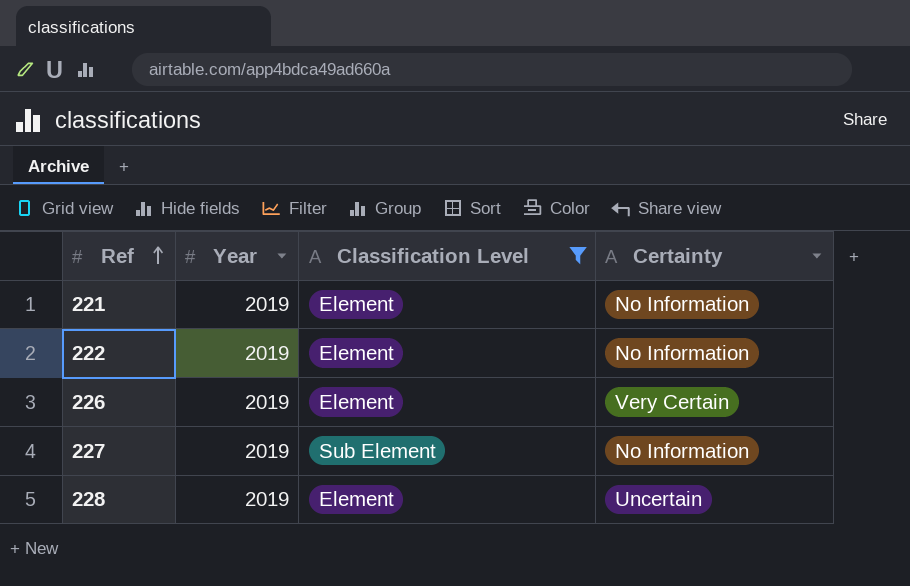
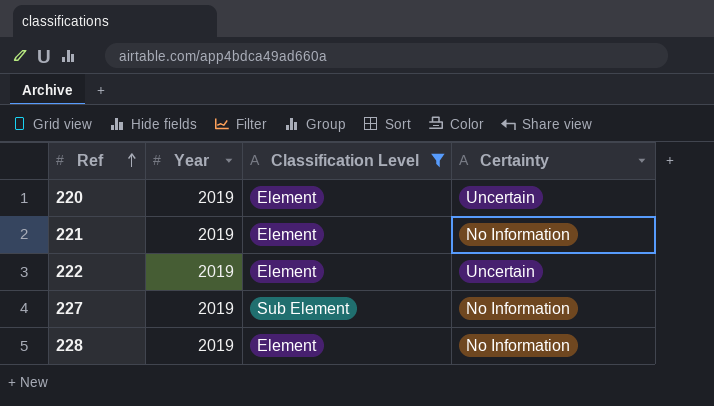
row 226: 2019 | Element | Very Certain -> none
row 220: none -> 2019 | Element | Uncertain
222 | Certainty: No Information -> Uncertain
228 | Certainty: Uncertain -> No Information

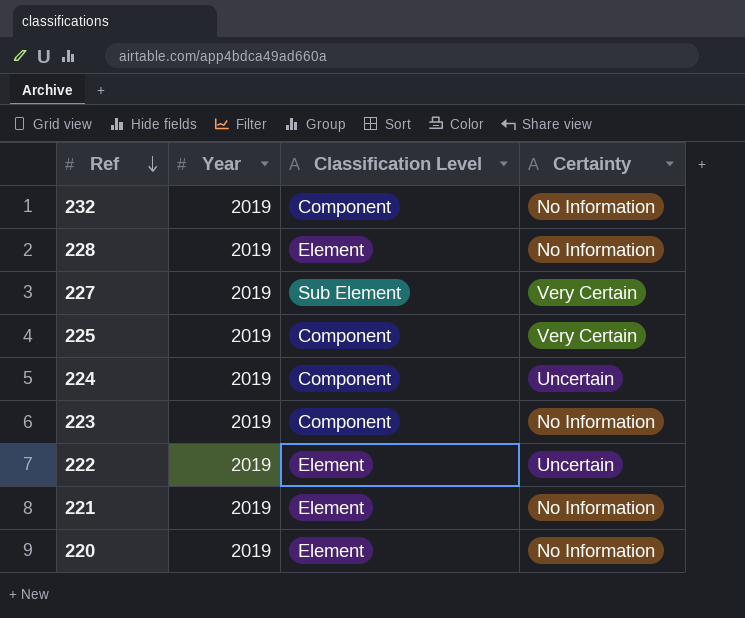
filter: Classification Level != Component -> none
row order: Ref ascending -> Ref descending
227 | Certainty: No Information -> Very Certain
220 | Certainty: Uncertain -> No Information

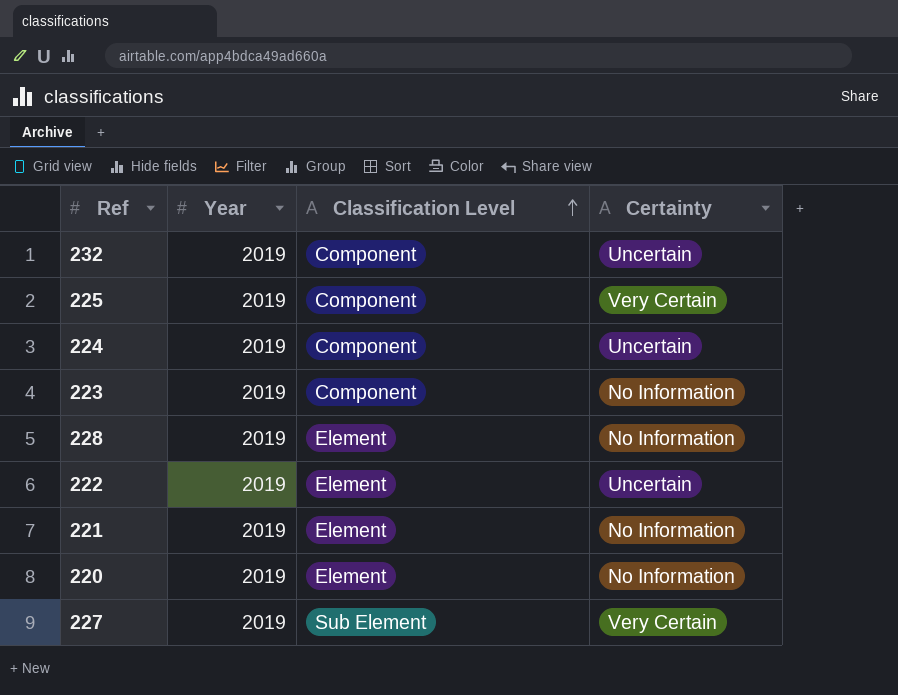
row order: Ref descending -> Classification Level ascending
232 | Certainty: No Information -> Uncertain

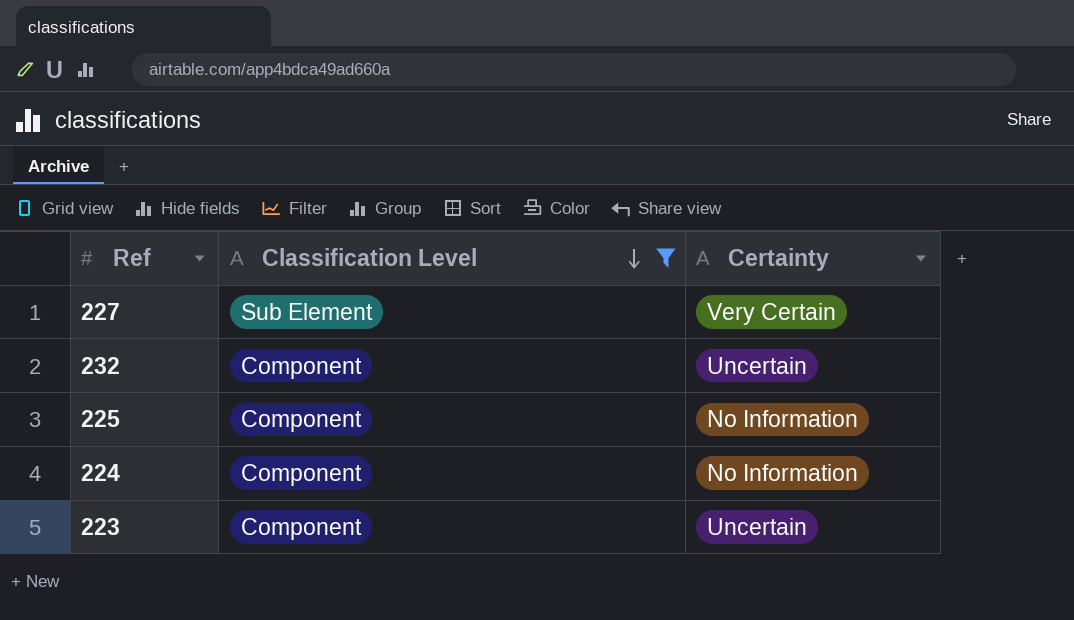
filter: none -> Classification Level != Element
row order: Classification Level ascending -> Classification Level descending
column Year | position: 2 -> none
225 | Certainty: Very Certain -> No Information
224 | Certainty: Uncertain -> No Information
223 | Certainty: No Information -> Uncertain

